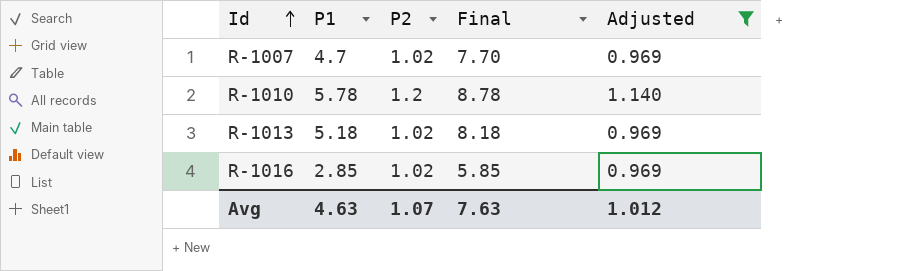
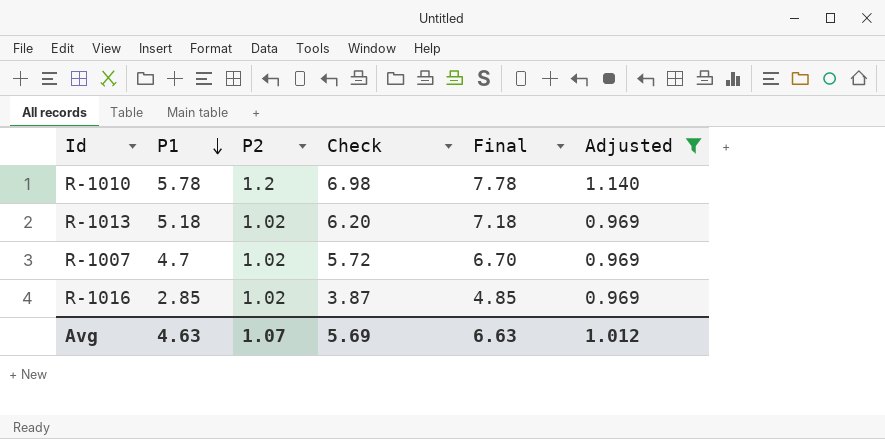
row order: Id ascending -> P1 descending
column Check | formula: none -> [P1] + [P2]
column Final | formula: [P1] + 3 -> [P1] + 2
Avg | Final: 7.63 -> 6.63

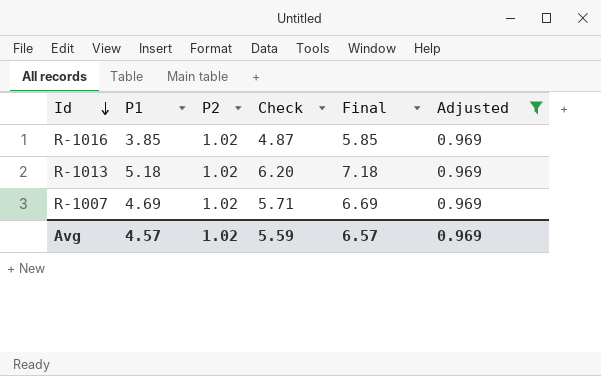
row order: P1 descending -> Id descending
row R-1010: 5.78 | 1.2 | 6.98 | 7.78 | 1.140 -> none
R-1016 | P1: 2.85 -> 3.85
R-1016 | Check: 3.87 -> 4.87
R-1016 | Final: 4.85 -> 5.85
R-1007 | P1: 4.7 -> 4.69
R-1007 | Check: 5.72 -> 5.71
R-1007 | Final: 6.70 -> 6.69
Avg | P1: 4.63 -> 4.57
Avg | P2: 1.07 -> 1.02
Avg | Check: 5.69 -> 5.59
Avg | Final: 6.63 -> 6.57
Avg | Adjusted: 1.012 -> 0.969

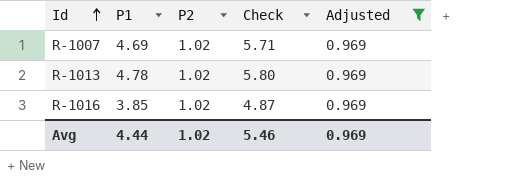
row order: Id descending -> Id ascending
column Final | formula: [P1] + 2 -> none
R-1013 | P1: 5.18 -> 4.78
R-1013 | Check: 6.20 -> 5.80
Avg | P1: 4.57 -> 4.44
Avg | Check: 5.59 -> 5.46

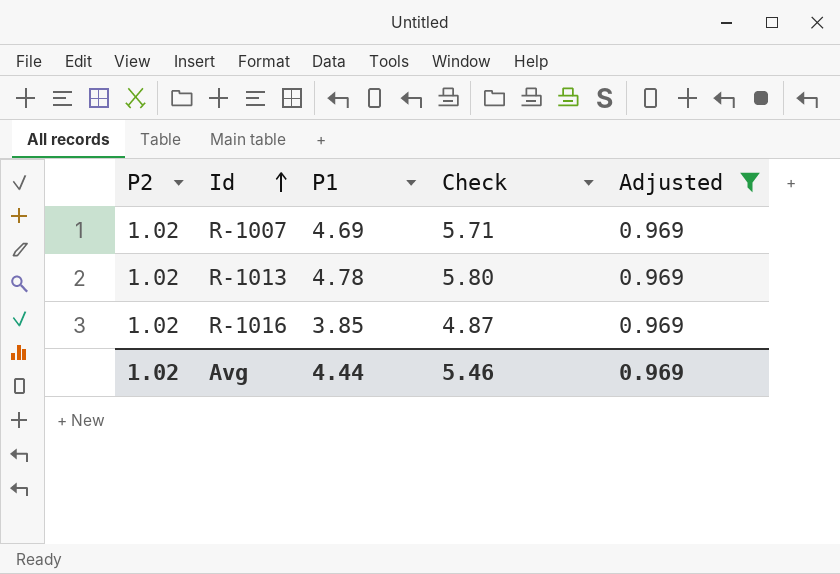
column P2 | position: 3 -> 1

